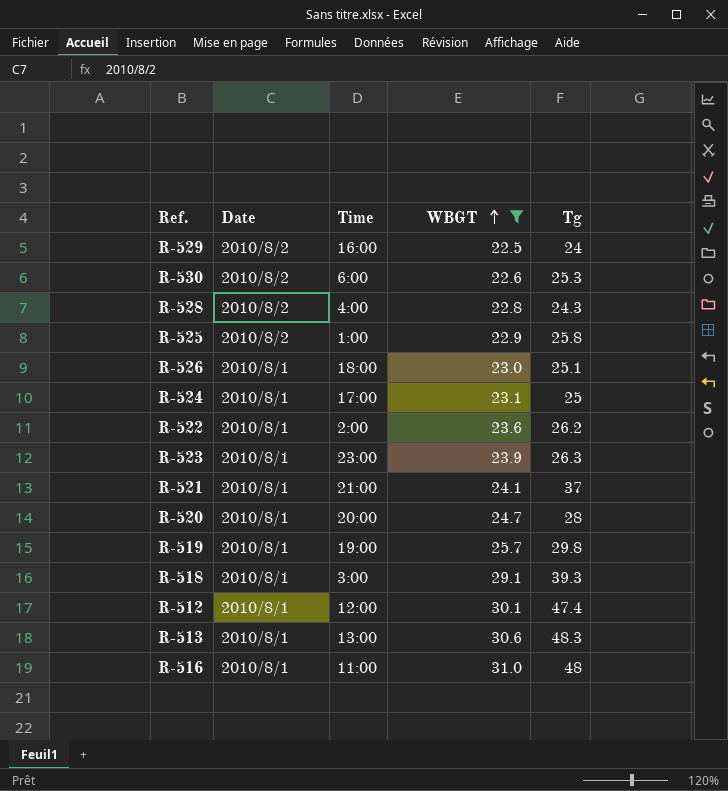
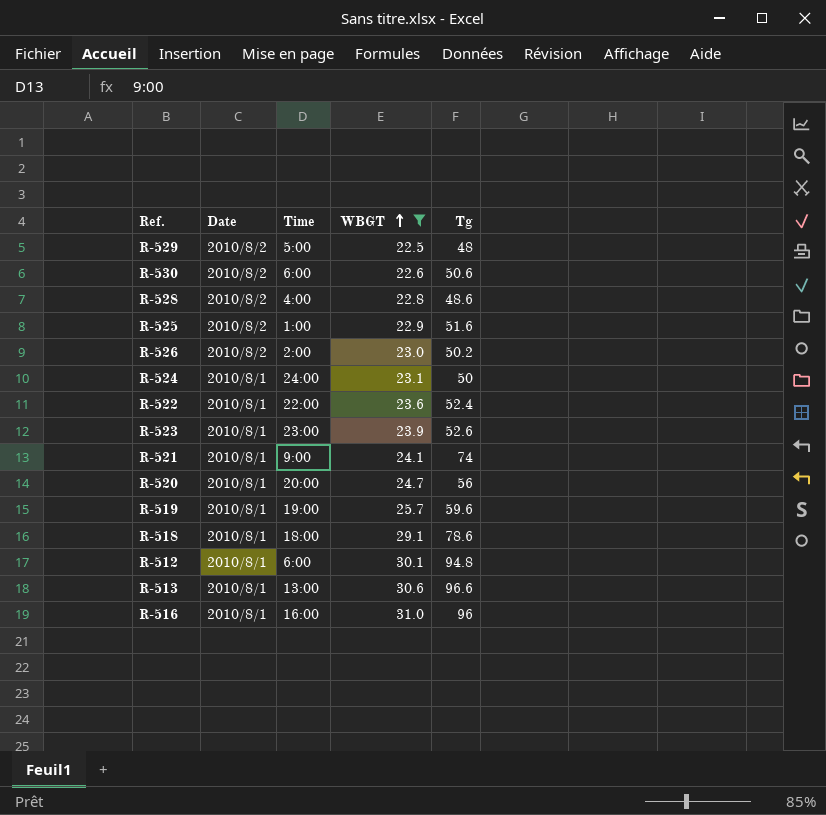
R-529 | Time: 16:00 -> 5:00
R-529 | Tg: 24 -> 48
R-530 | Tg: 25.3 -> 50.6
R-528 | Tg: 24.3 -> 48.6
R-525 | Tg: 25.8 -> 51.6
R-526 | Date: 2010/8/1 -> 2010/8/2
R-526 | Time: 18:00 -> 2:00
R-526 | Tg: 25.1 -> 50.2
R-524 | Time: 17:00 -> 24:00
R-524 | Tg: 25 -> 50
R-522 | Time: 2:00 -> 22:00
R-522 | Tg: 26.2 -> 52.4
R-523 | Tg: 26.3 -> 52.6
R-521 | Time: 21:00 -> 9:00
R-521 | Tg: 37 -> 74
R-520 | Tg: 28 -> 56
R-519 | Tg: 29.8 -> 59.6
R-518 | Time: 3:00 -> 18:00
R-518 | Tg: 39.3 -> 78.6
R-512 | Time: 12:00 -> 6:00
R-512 | Tg: 47.4 -> 94.8
R-513 | Tg: 48.3 -> 96.6
R-516 | Time: 11:00 -> 16:00
R-516 | Tg: 48 -> 96

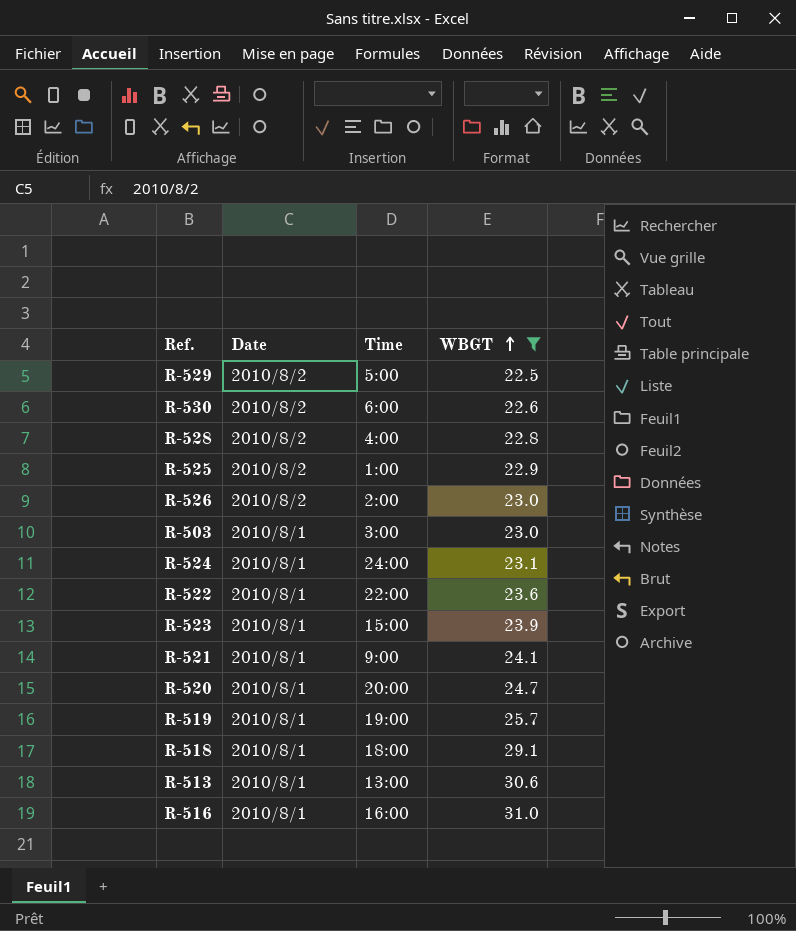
column Tg | position: 5 -> none
row R-512: 2010/8/1 | 6:00 | 30.1 | 94.8 -> none
row R-503: none -> 2010/8/1 | 3:00 | 23.0
R-523 | Time: 23:00 -> 15:00

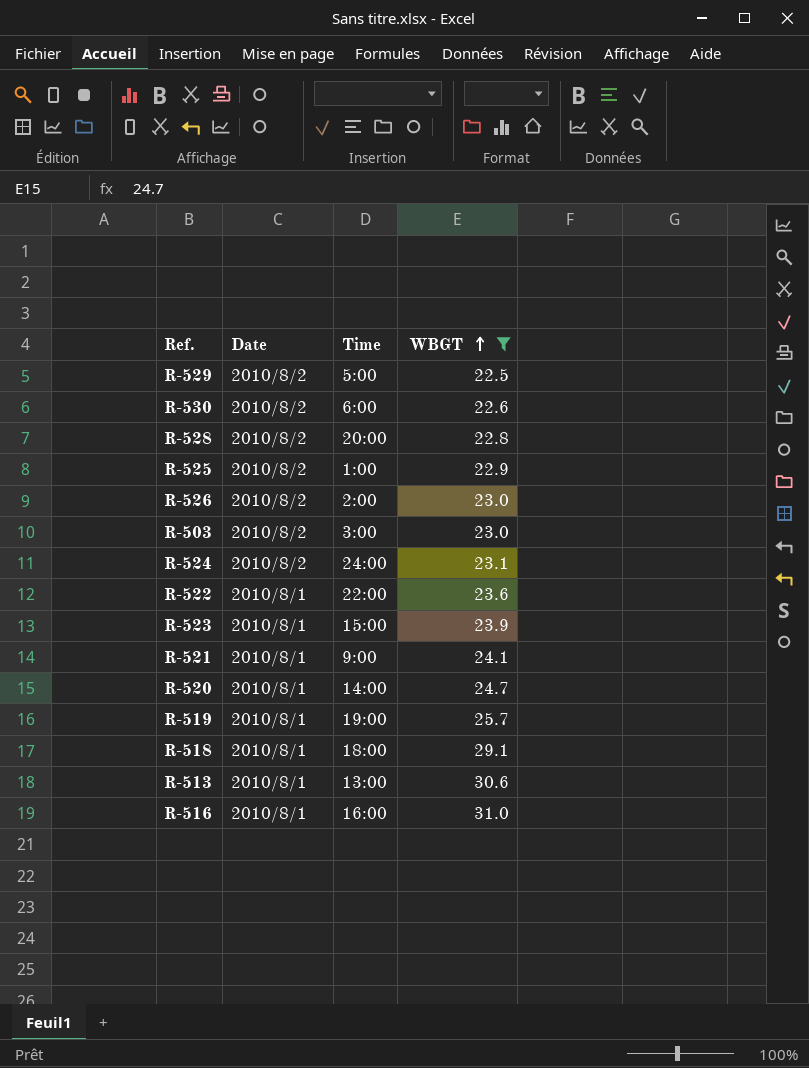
R-528 | Time: 4:00 -> 20:00
R-503 | Date: 2010/8/1 -> 2010/8/2
R-524 | Date: 2010/8/1 -> 2010/8/2
R-520 | Time: 20:00 -> 14:00

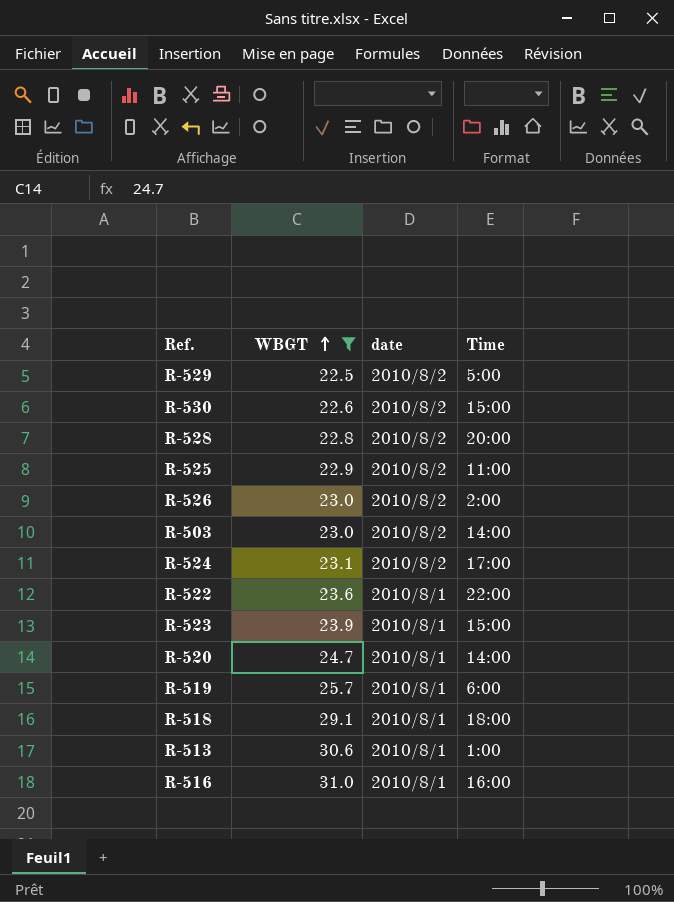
column WBGT | position: 4 -> 2
column name: Date -> date
row R-521: 2010/8/1 | 9:00 | 24.1 -> none
R-530 | Time: 6:00 -> 15:00
R-525 | Time: 1:00 -> 11:00
R-503 | Time: 3:00 -> 14:00
R-524 | Time: 24:00 -> 17:00
R-519 | Time: 19:00 -> 6:00
R-513 | Time: 13:00 -> 1:00

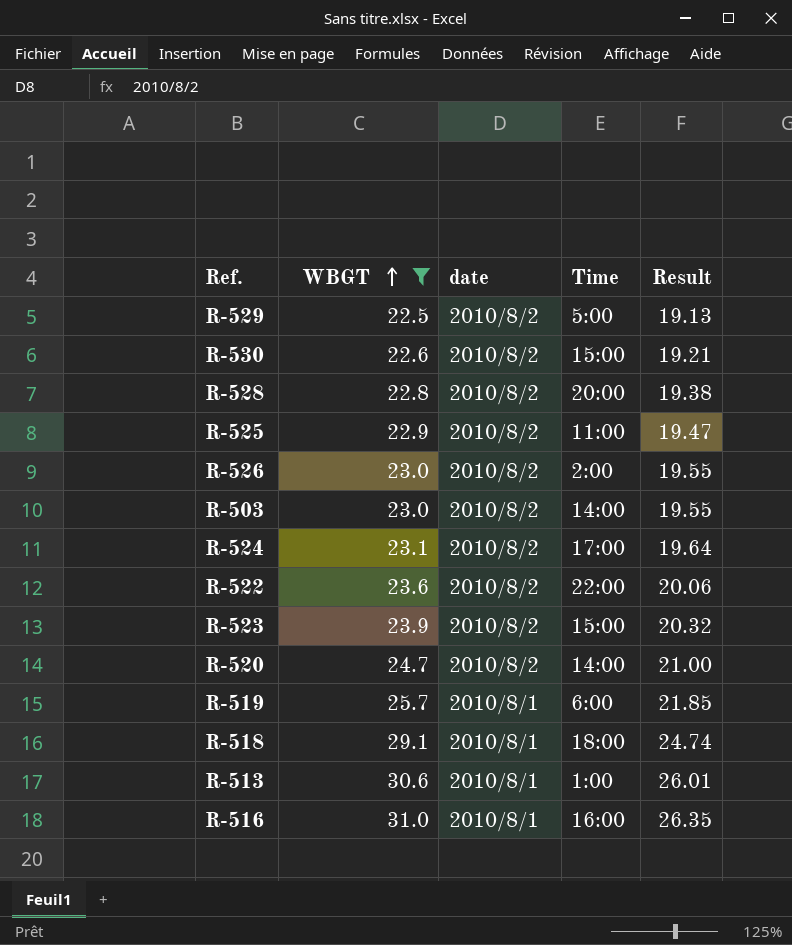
column Result | formula: none -> [WBGT] * 0.85
R-522 | date: 2010/8/1 -> 2010/8/2
R-523 | date: 2010/8/1 -> 2010/8/2
R-520 | date: 2010/8/1 -> 2010/8/2

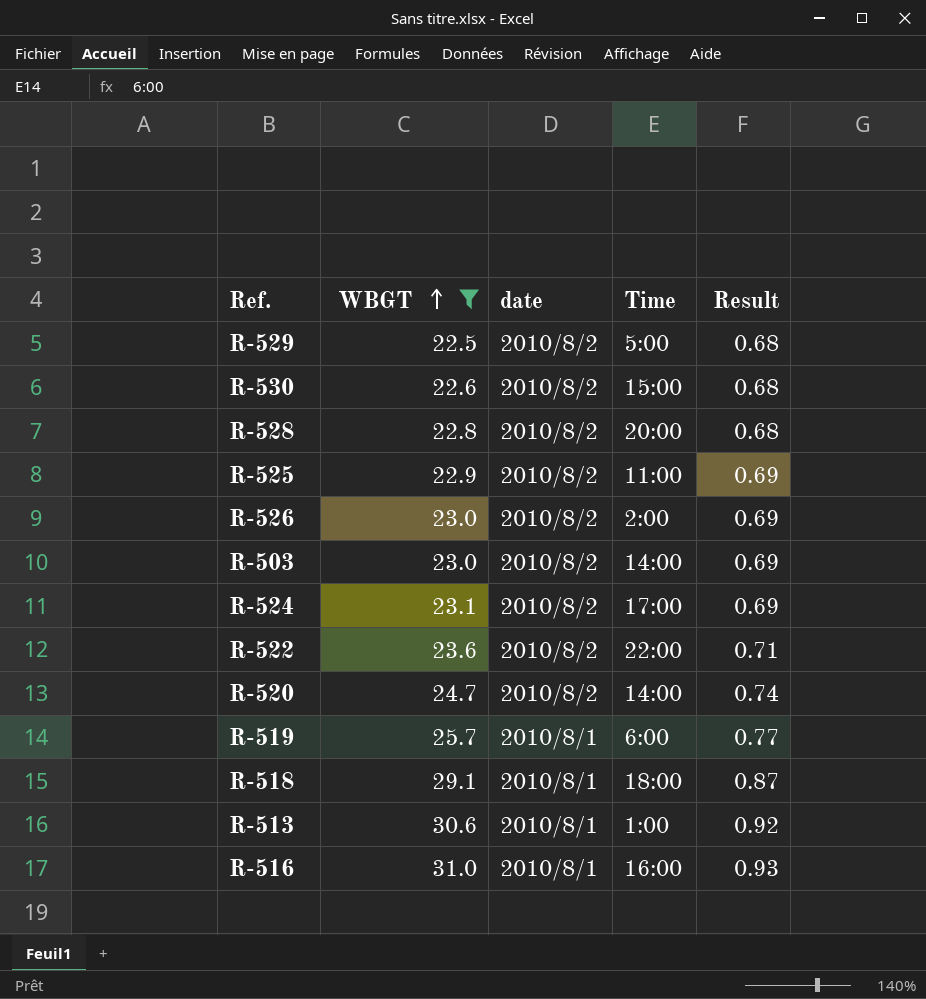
column Result | formula: [WBGT] * 0.85 -> [WBGT] * 0.03
row R-523: 23.9 | 2010/8/2 | 15:00 | 20.32 -> none

